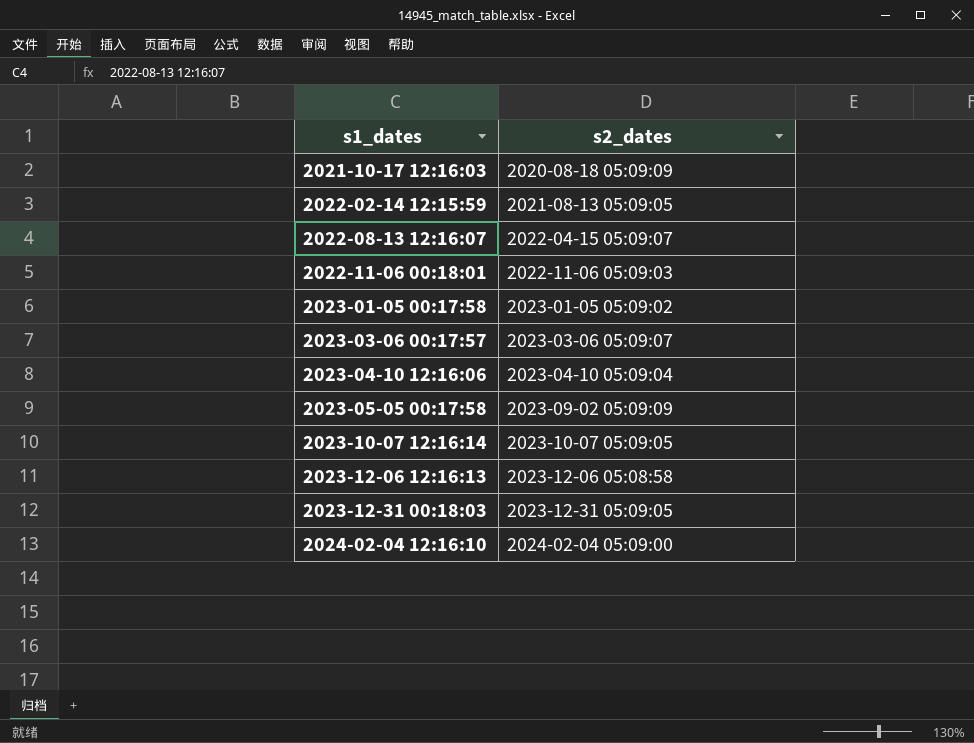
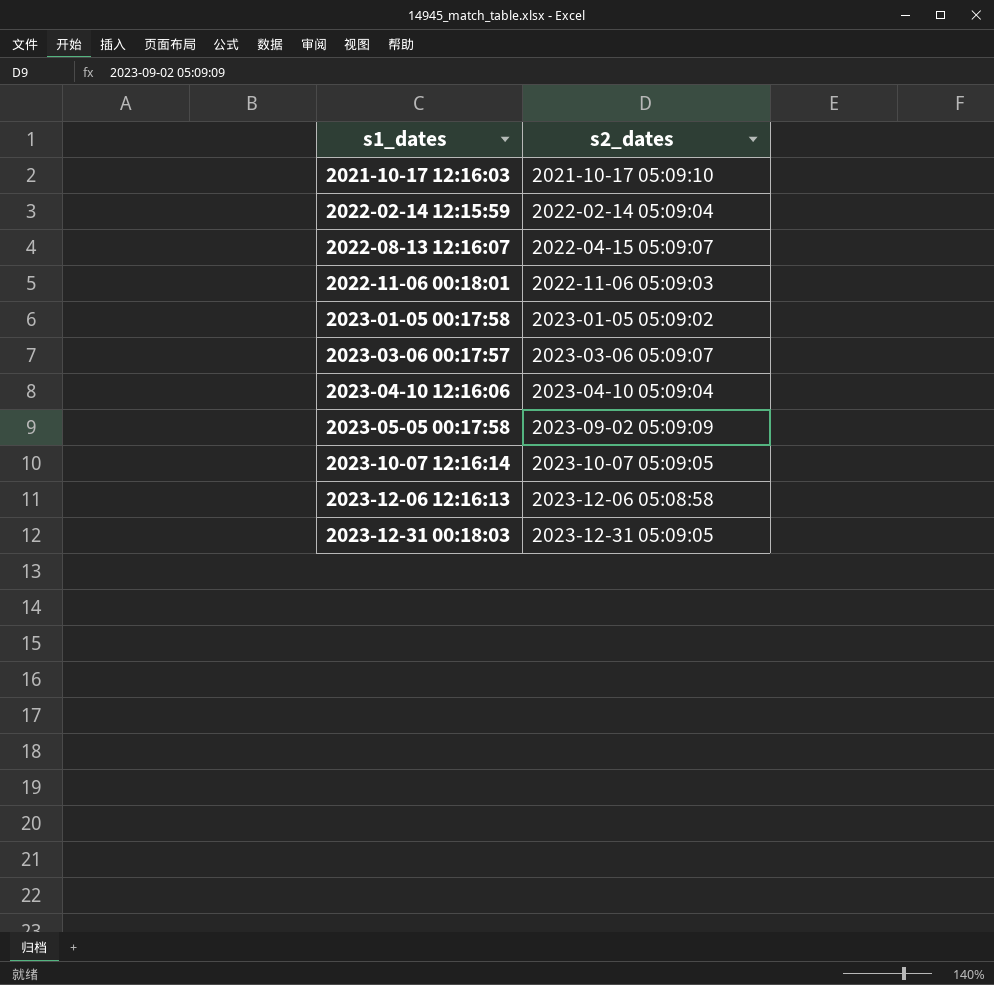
row 2024-02-04 12:16:10: 2024-02-04 05:09:00 -> none
2021-10-17 12:16:03 | s2_dates: 2020-08-18 05:09:09 -> 2021-10-17 05:09:10
2022-02-14 12:15:59 | s2_dates: 2021-08-13 05:09:05 -> 2022-02-14 05:09:04

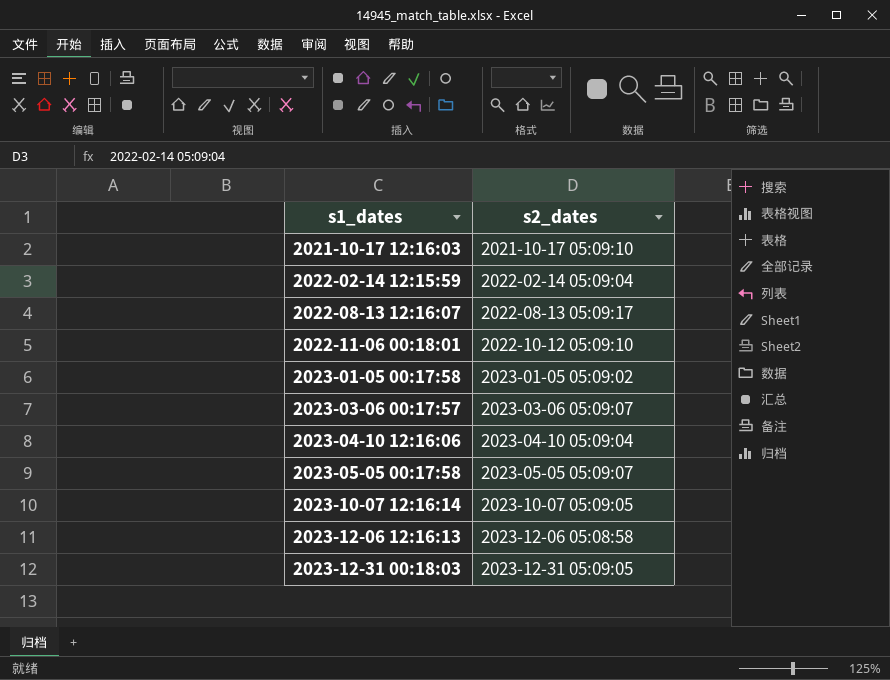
2022-08-13 12:16:07 | s2_dates: 2022-04-15 05:09:07 -> 2022-08-13 05:09:17
2022-11-06 00:18:01 | s2_dates: 2022-11-06 05:09:03 -> 2022-10-12 05:09:10
2023-05-05 00:17:58 | s2_dates: 2023-09-02 05:09:09 -> 2023-05-05 05:09:07

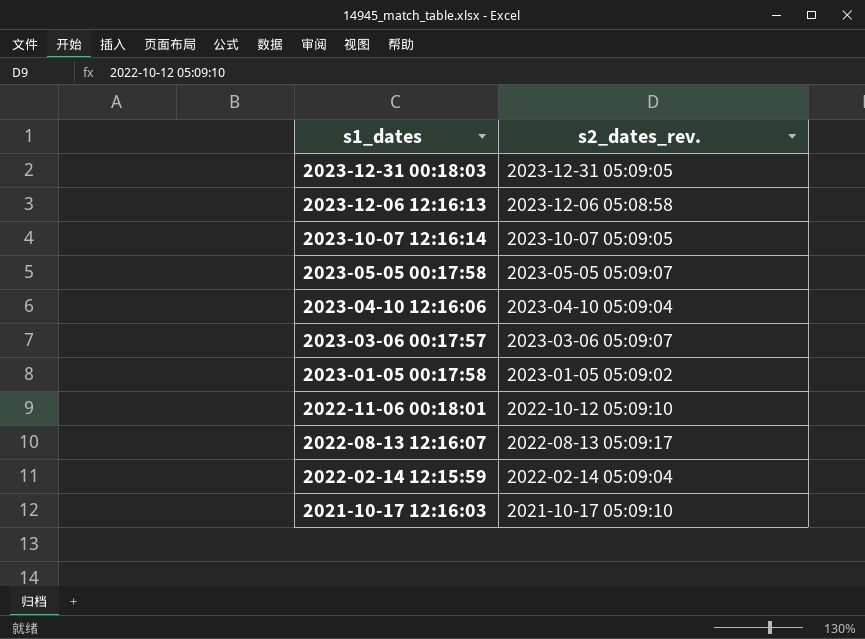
row order: s1_dates ascending -> s1_dates descending
column name: s2_dates -> s2_dates_rev.

